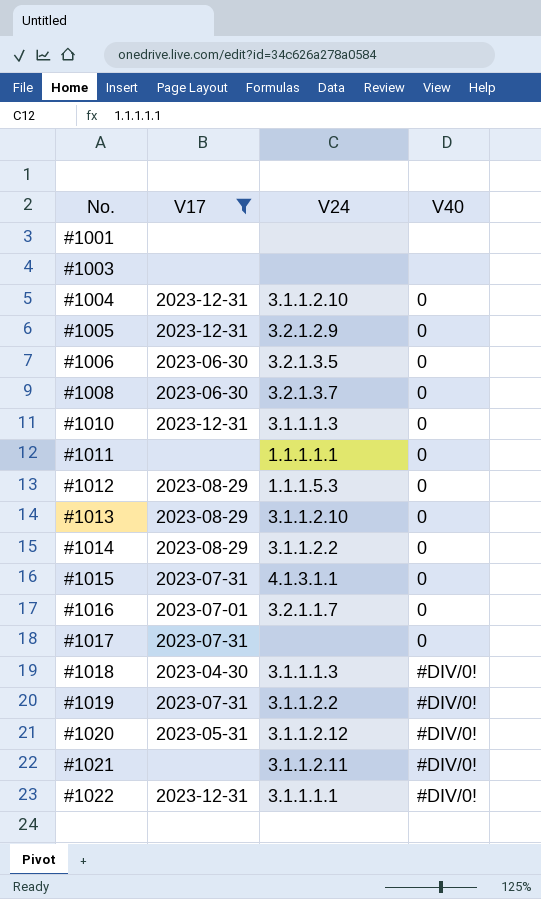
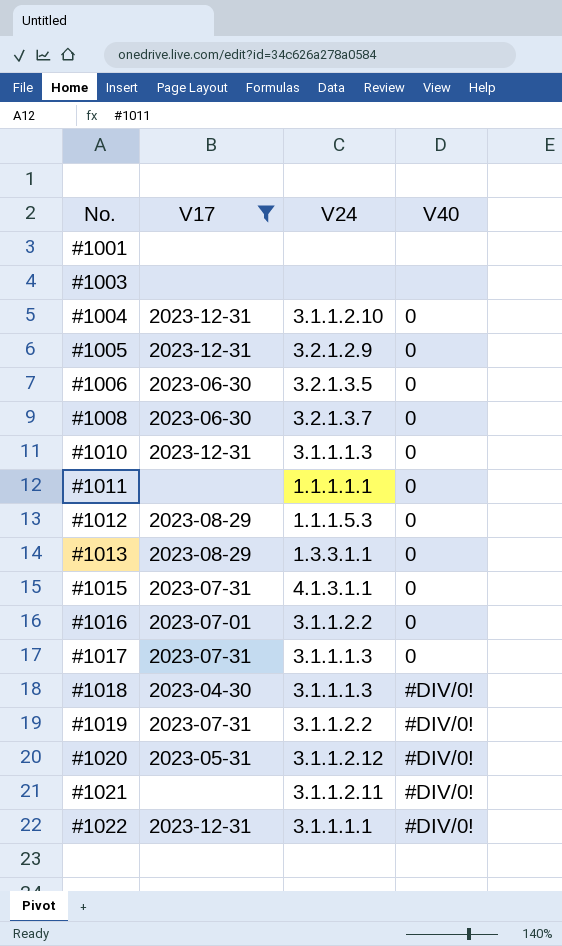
row #1014: 2023-08-29 | 3.1.1.2.2 | 0 -> none
#1013 | V24: 3.1.1.2.10 -> 1.3.3.1.1
#1016 | V24: 3.2.1.1.7 -> 3.1.1.2.2
#1017 | V24: none -> 3.1.1.1.3

